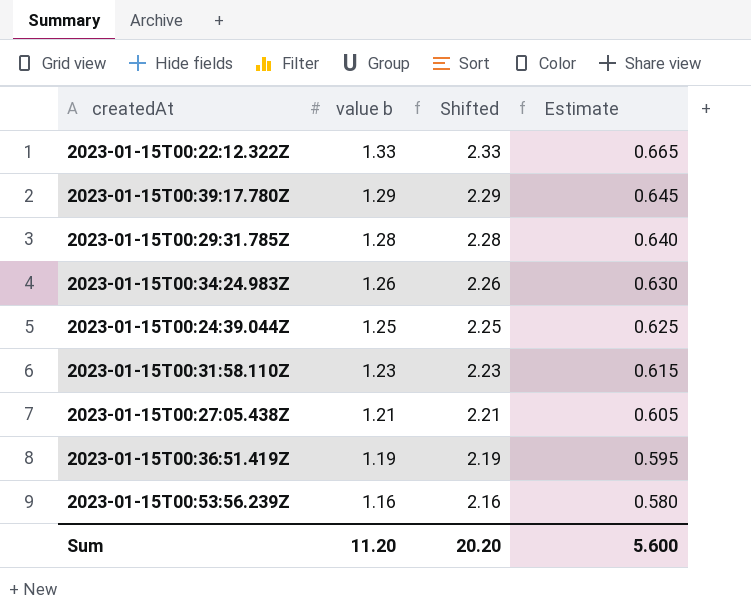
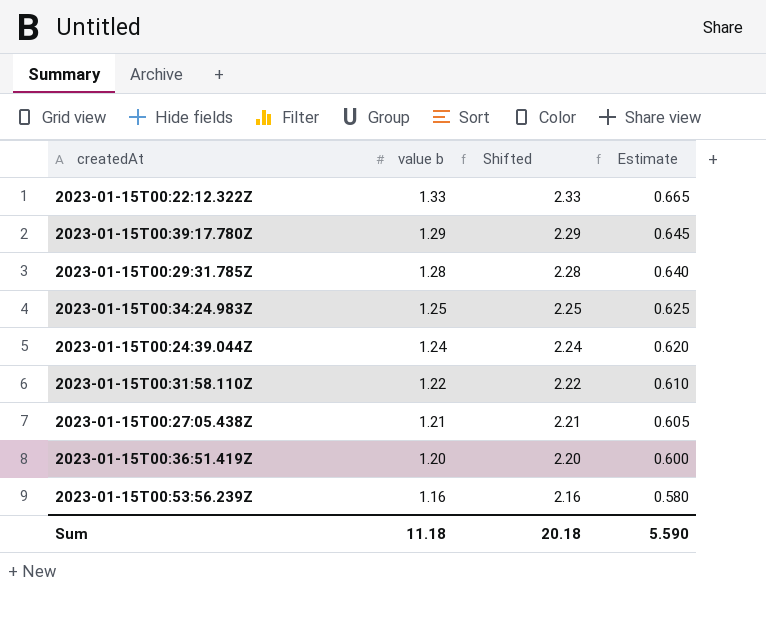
2023-01-15T00:34:24.983Z | value b: 1.26 -> 1.25
2023-01-15T00:34:24.983Z | Shifted: 2.26 -> 2.25
2023-01-15T00:34:24.983Z | Estimate: 0.630 -> 0.625
2023-01-15T00:24:39.044Z | value b: 1.25 -> 1.24
2023-01-15T00:24:39.044Z | Shifted: 2.25 -> 2.24
2023-01-15T00:24:39.044Z | Estimate: 0.625 -> 0.620
2023-01-15T00:31:58.110Z | value b: 1.23 -> 1.22
2023-01-15T00:31:58.110Z | Shifted: 2.23 -> 2.22
2023-01-15T00:31:58.110Z | Estimate: 0.615 -> 0.610
2023-01-15T00:36:51.419Z | value b: 1.19 -> 1.20
2023-01-15T00:36:51.419Z | Shifted: 2.19 -> 2.20
2023-01-15T00:36:51.419Z | Estimate: 0.595 -> 0.600
Sum | value b: 11.20 -> 11.18
Sum | Shifted: 20.20 -> 20.18
Sum | Estimate: 5.600 -> 5.590

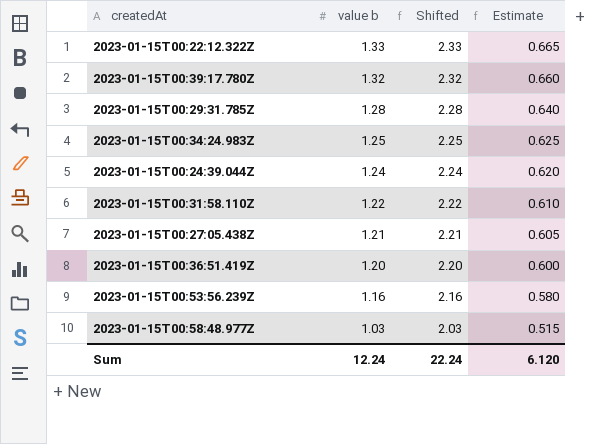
2023-01-15T00:39:17.780Z | value b: 1.29 -> 1.32
2023-01-15T00:39:17.780Z | Shifted: 2.29 -> 2.32
2023-01-15T00:39:17.780Z | Estimate: 0.645 -> 0.660
row 2023-01-15T00:58:48.977Z: none -> 1.03 | 2.03 | 0.515
Sum | value b: 11.18 -> 12.24
Sum | Shifted: 20.18 -> 22.24
Sum | Estimate: 5.590 -> 6.120

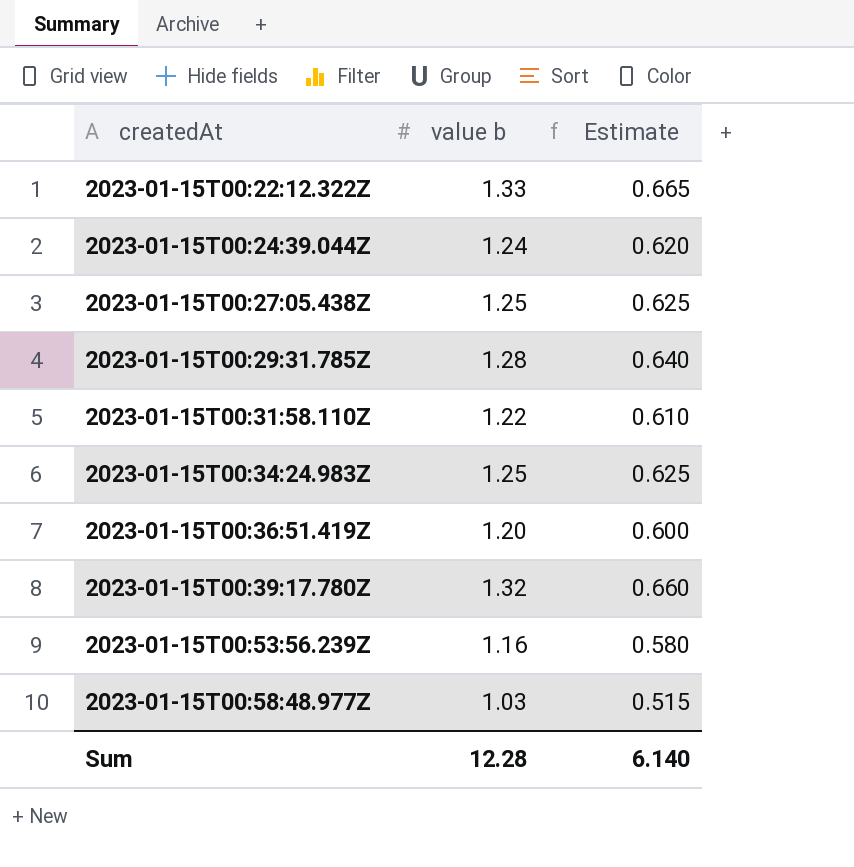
row order: value b descending -> createdAt ascending
column Shifted | formula: [value b] + 1 -> none
2023-01-15T00:27:05.438Z | value b: 1.21 -> 1.25
2023-01-15T00:27:05.438Z | Estimate: 0.605 -> 0.625
Sum | value b: 12.24 -> 12.28
Sum | Estimate: 6.120 -> 6.140

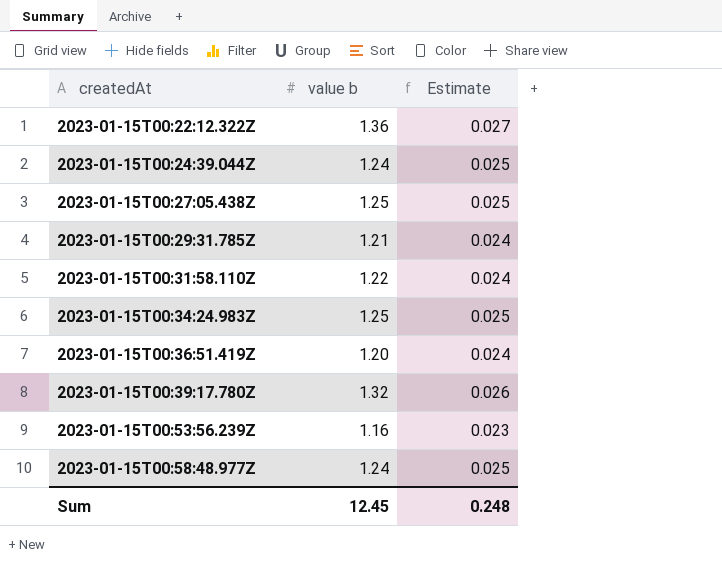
column Estimate | formula: [value b] * 0.5 -> [value b] * 0.02
2023-01-15T00:22:12.322Z | value b: 1.33 -> 1.36
2023-01-15T00:29:31.785Z | value b: 1.28 -> 1.21
2023-01-15T00:58:48.977Z | value b: 1.03 -> 1.24
Sum | value b: 12.28 -> 12.45
Sum | Estimate: 6.140 -> 0.248

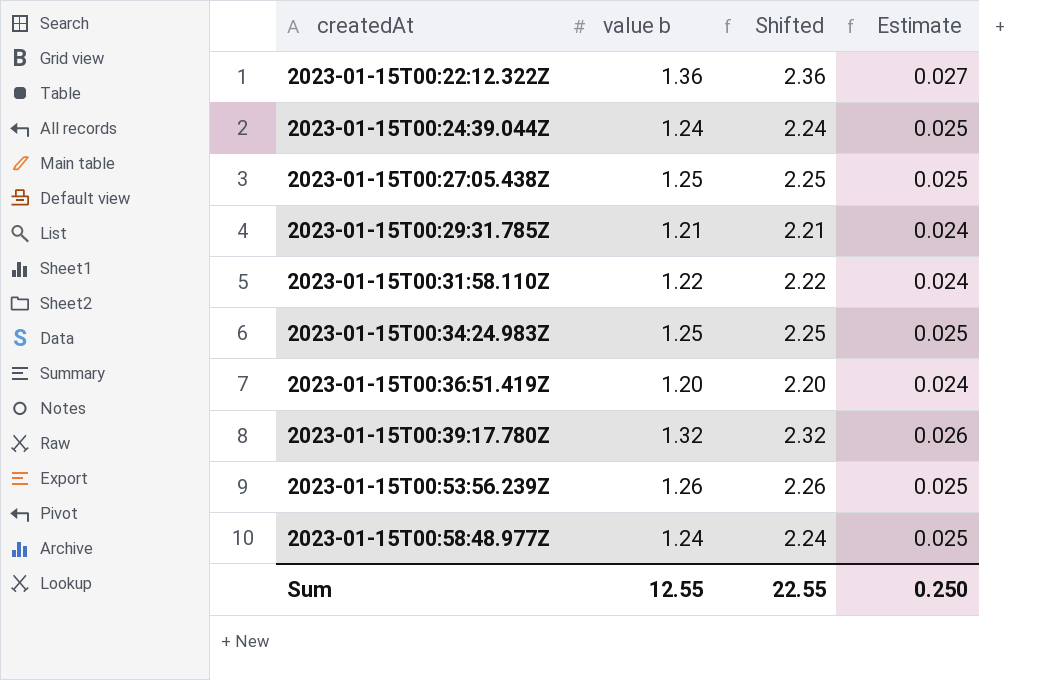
column Shifted | formula: none -> [value b] + 1
2023-01-15T00:53:56.239Z | value b: 1.16 -> 1.26
2023-01-15T00:53:56.239Z | Estimate: 0.023 -> 0.025
Sum | value b: 12.45 -> 12.55
Sum | Estimate: 0.248 -> 0.250

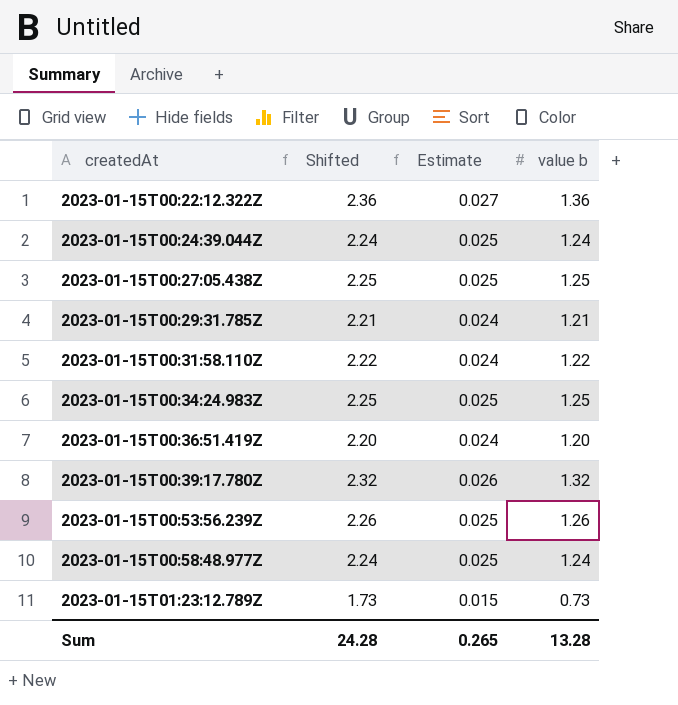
column value b | position: 2 -> 4
row 2023-01-15T01:23:12.789Z: none -> 1.73 | 0.015 | 0.73
Sum | Shifted: 22.55 -> 24.28
Sum | Estimate: 0.250 -> 0.265
Sum | value b: 12.55 -> 13.28

